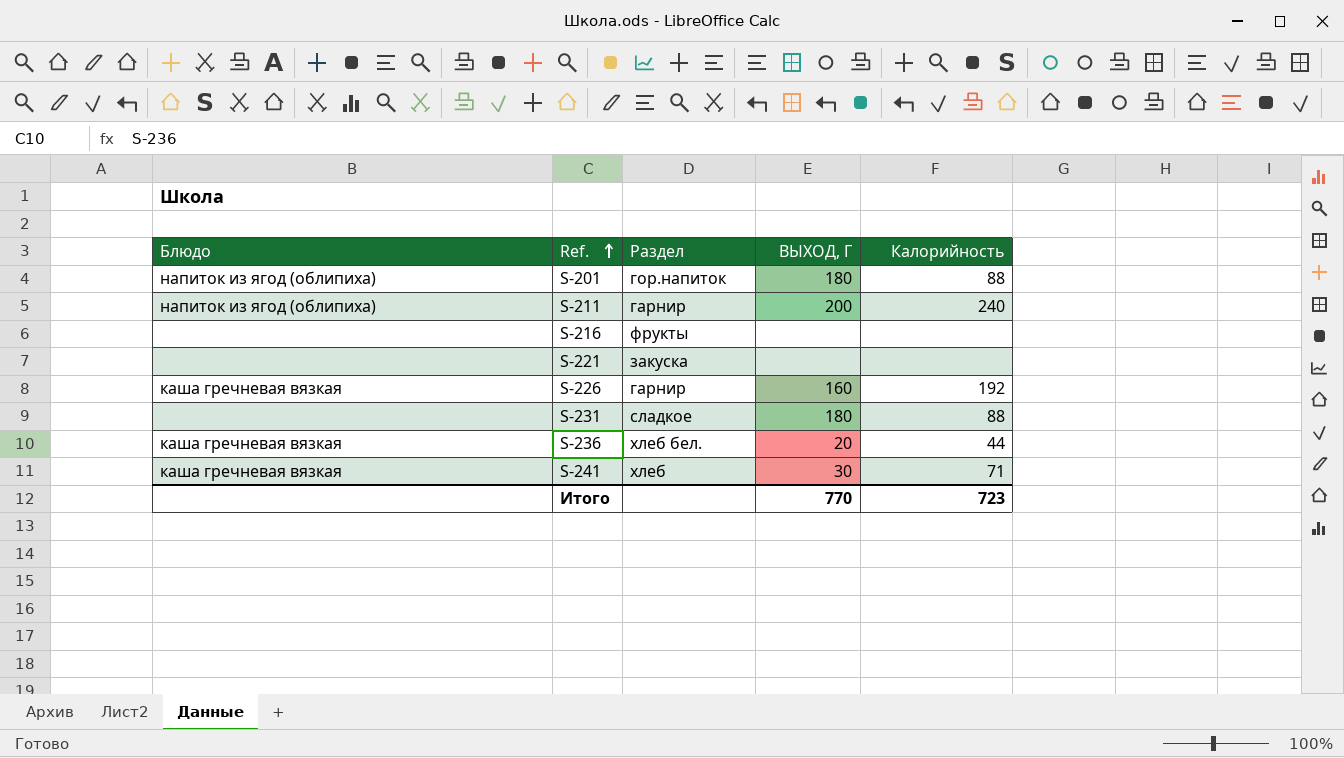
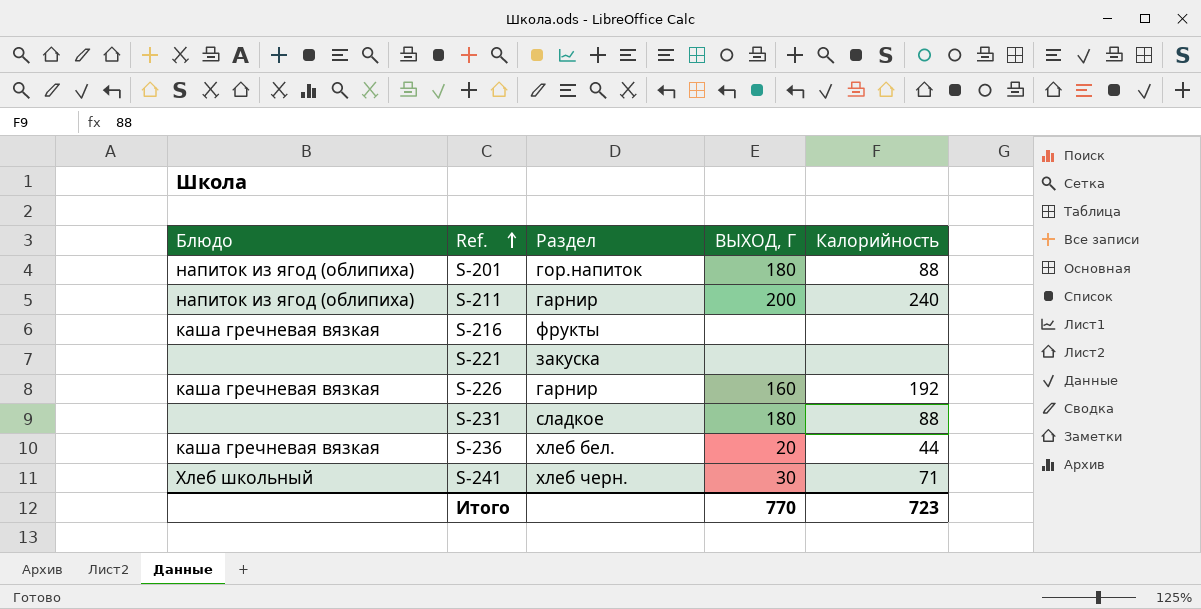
S-216 | Блюдо: none -> каша гречневая вязкая
S-241 | Блюдо: каша гречневая вязкая -> Хлеб школьный
S-241 | Раздел: хлеб -> хлеб черн.

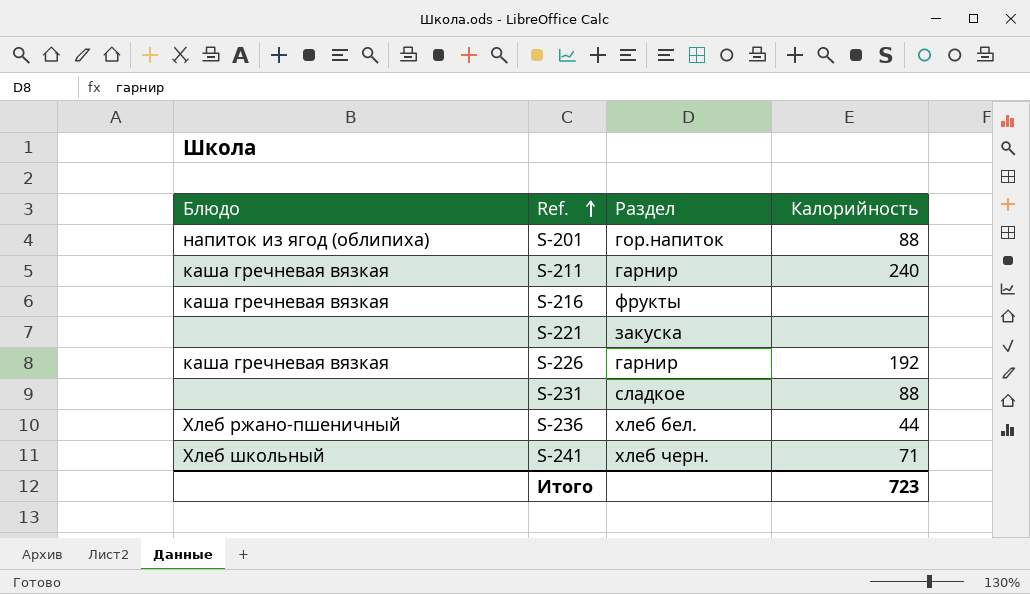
column ВЫХОД, Г | position: 4 -> none
S-211 | Блюдо: напиток из ягод (облипиха) -> каша гречневая вязкая
S-236 | Блюдо: каша гречневая вязкая -> Хлеб ржано-пшеничный

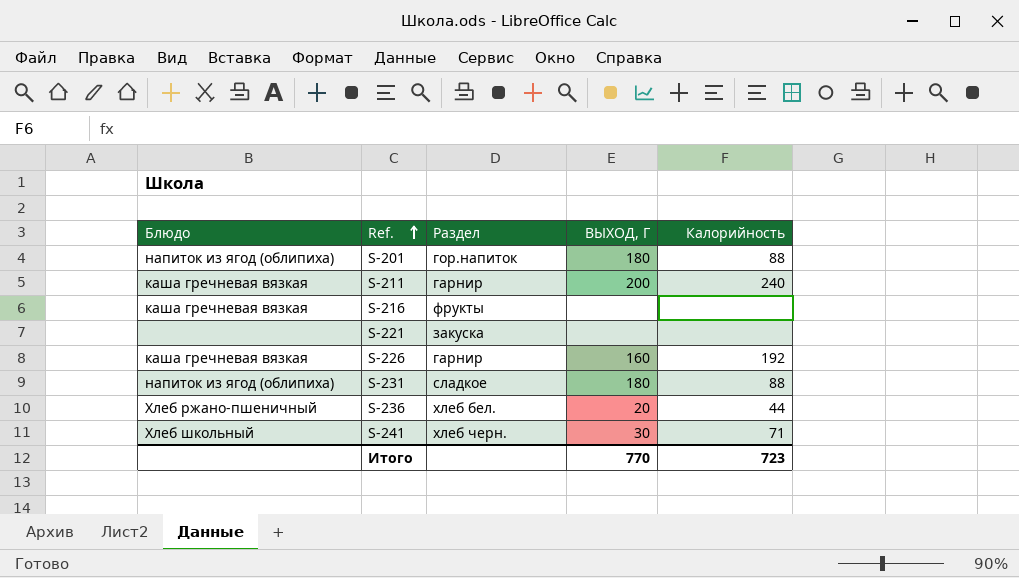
column ВЫХОД, Г | position: none -> 4
S-231 | Блюдо: none -> напиток из ягод (облипиха)

